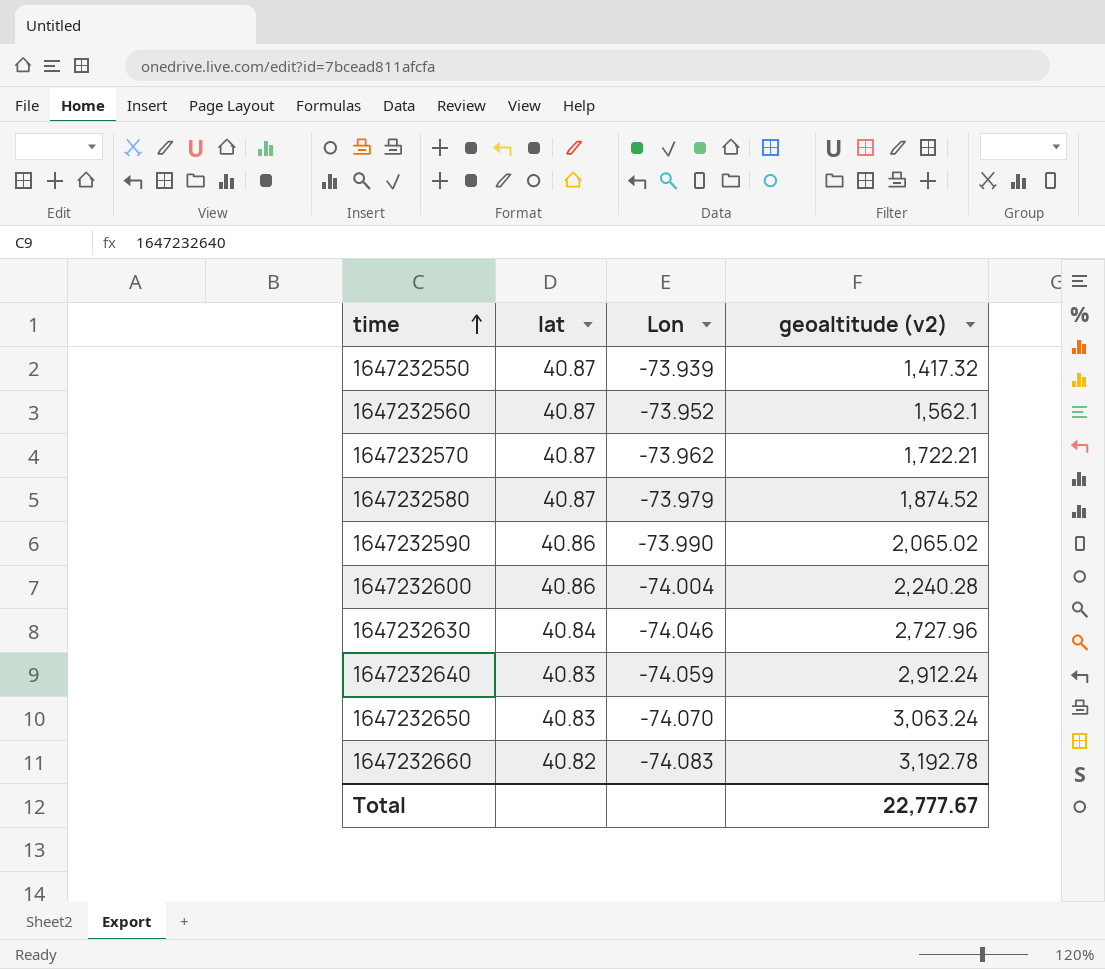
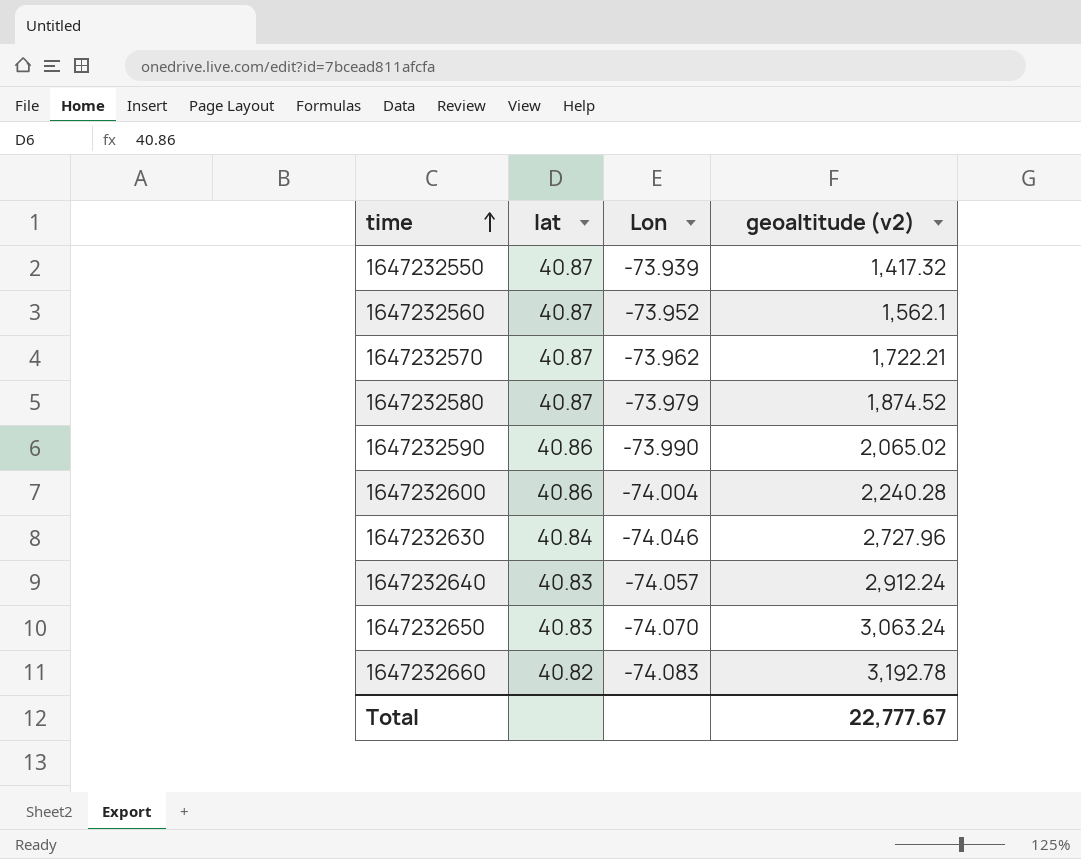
1647232640 | Lon: -74.059 -> -74.057

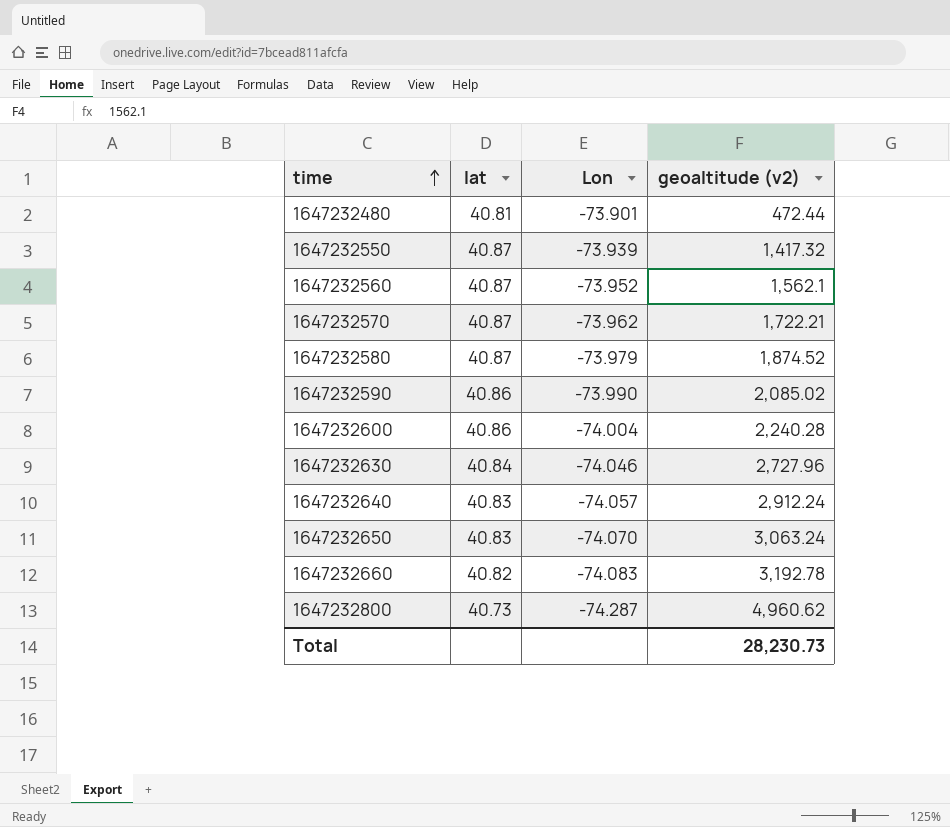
row 1647232480: none -> 40.81 | -73.901 | 472.44
1647232590 | geoaltitude (v2): 2,065.02 -> 2,085.02
row 1647232800: none -> 40.73 | -74.287 | 4,960.62
Total | geoaltitude (v2): 22,777.67 -> 28,230.73

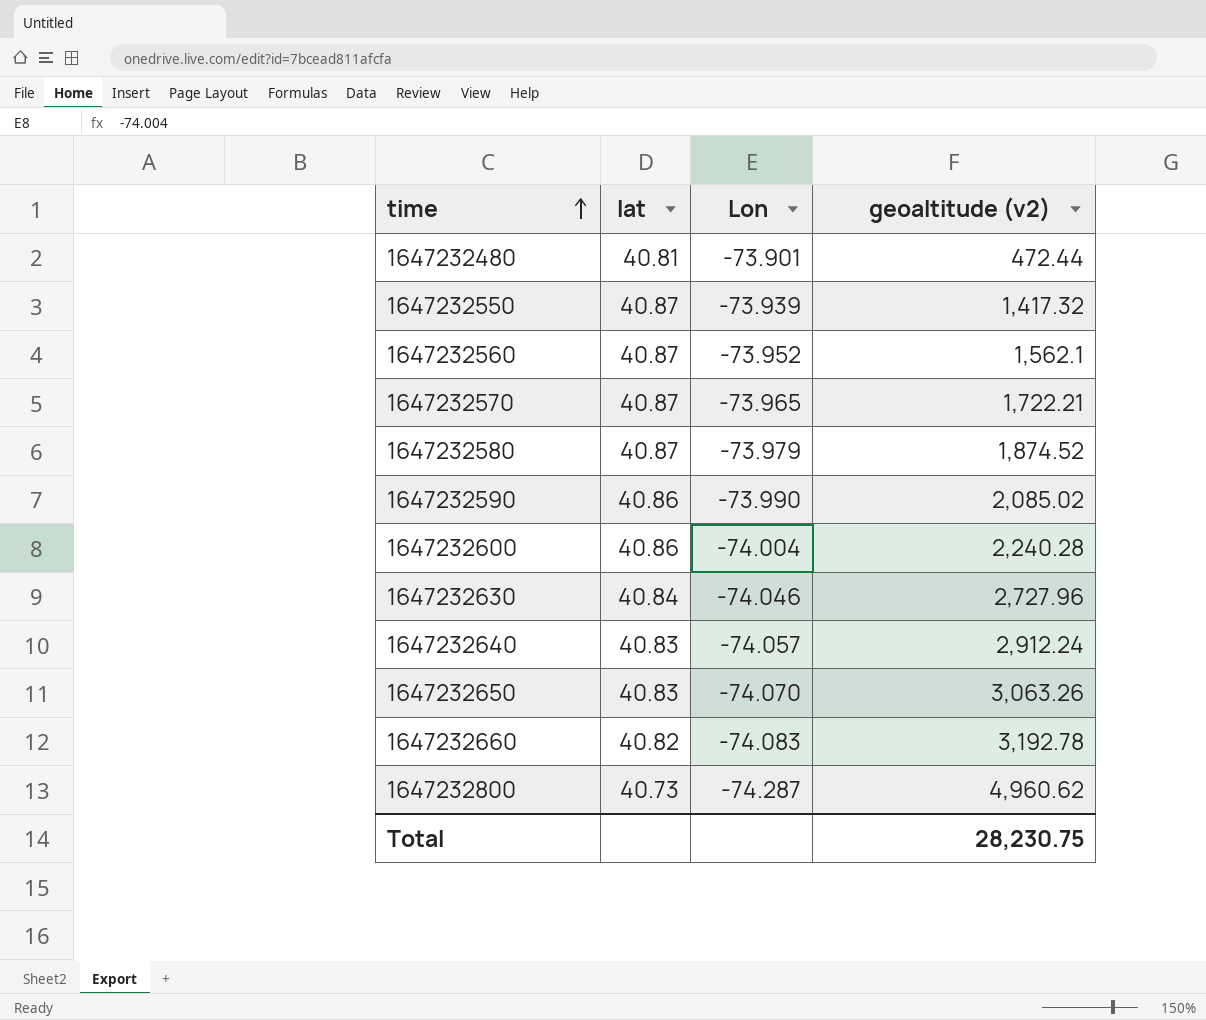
1647232570 | Lon: -73.962 -> -73.965
1647232650 | geoaltitude (v2): 3,063.24 -> 3,063.26
Total | geoaltitude (v2): 28,230.73 -> 28,230.75

